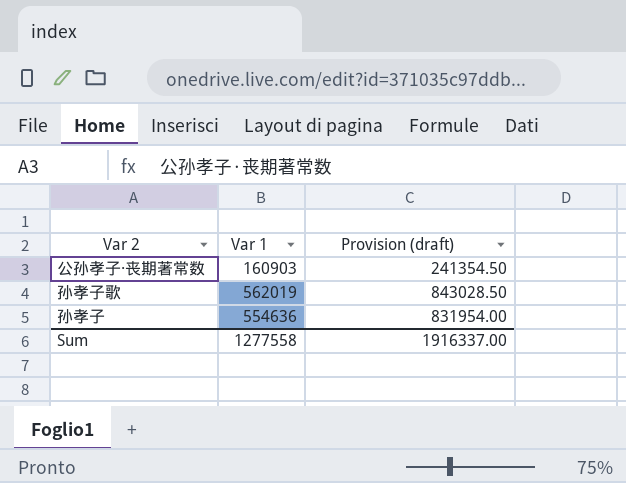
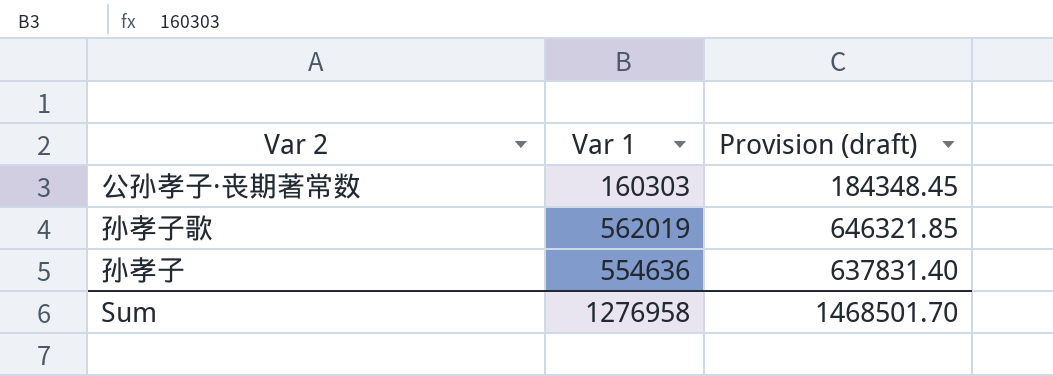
column Provision (draft) | formula: [Var 1] * 1.5 -> [Var 1] * 1.15
公孙孝子·丧期著常数 | Var 1: 160903 -> 160303
Sum | Var 1: 1277558 -> 1276958
Sum | Provision (draft): 1916337.00 -> 1468501.70

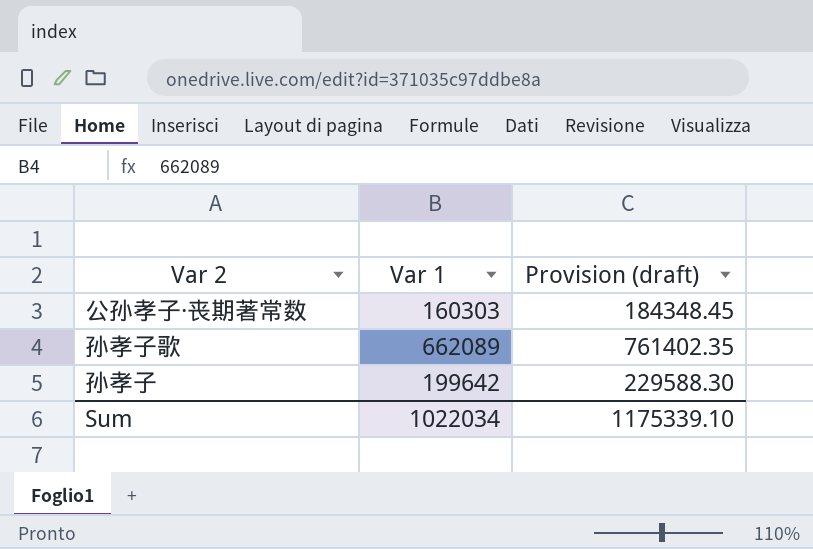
孙孝子歌 | Var 1: 562019 -> 662089
孙孝子歌 | Provision (draft): 646321.85 -> 761402.35
孙孝子 | Var 1: 554636 -> 199642
孙孝子 | Provision (draft): 637831.40 -> 229588.30
Sum | Var 1: 1276958 -> 1022034
Sum | Provision (draft): 1468501.70 -> 1175339.10

